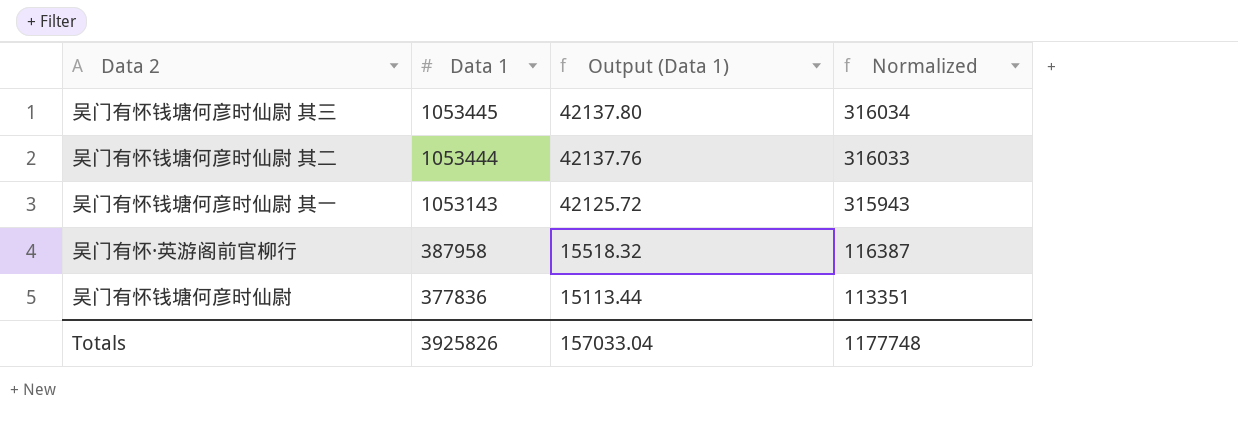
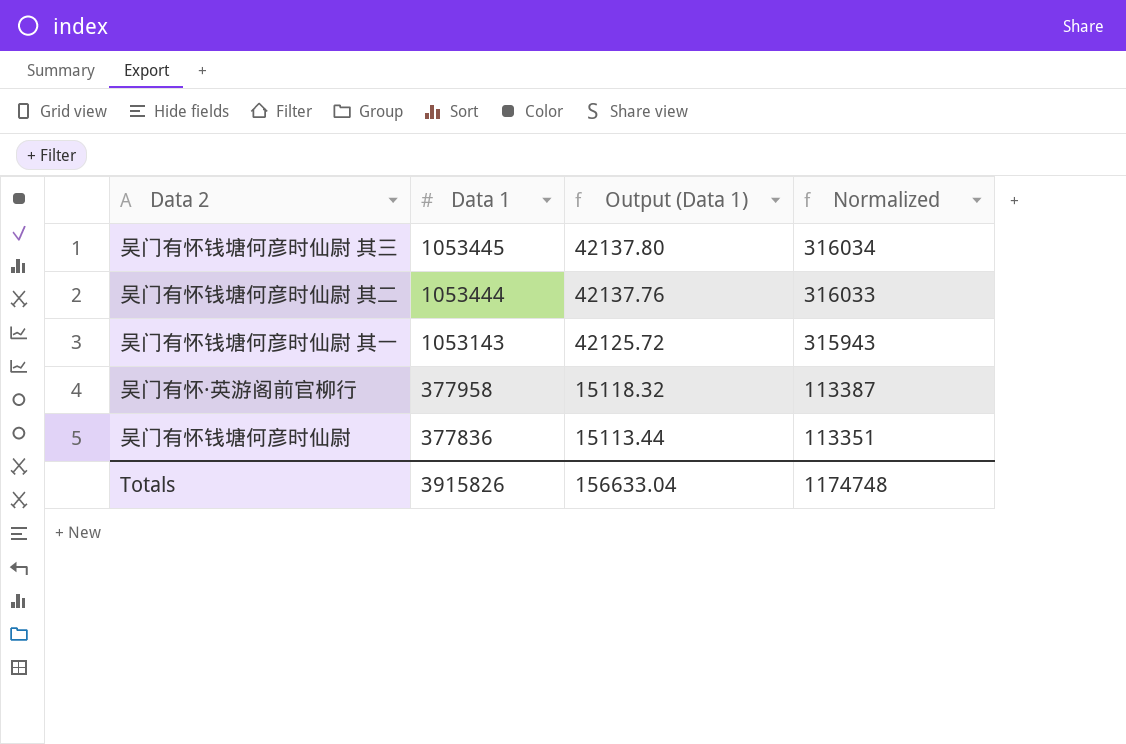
吴门有怀·英游阁前官柳行 | Data 1: 387958 -> 377958
吴门有怀·英游阁前官柳行 | Output (Data 1): 15518.32 -> 15118.32
吴门有怀·英游阁前官柳行 | Normalized: 116387 -> 113387
Totals | Data 1: 3925826 -> 3915826
Totals | Output (Data 1): 157033.04 -> 156633.04
Totals | Normalized: 1177748 -> 1174748

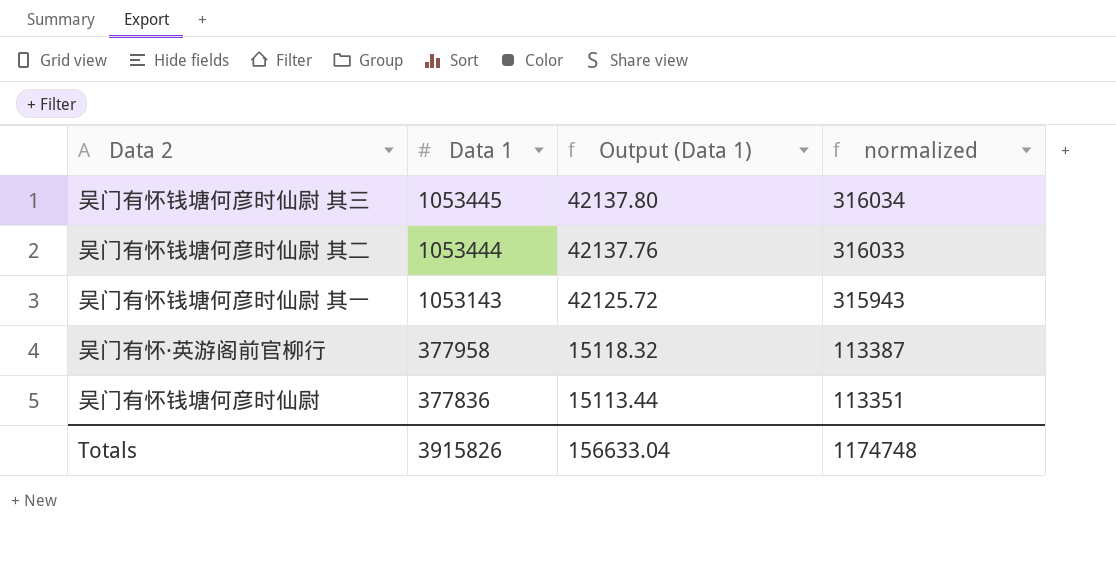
column name: Normalized -> normalized

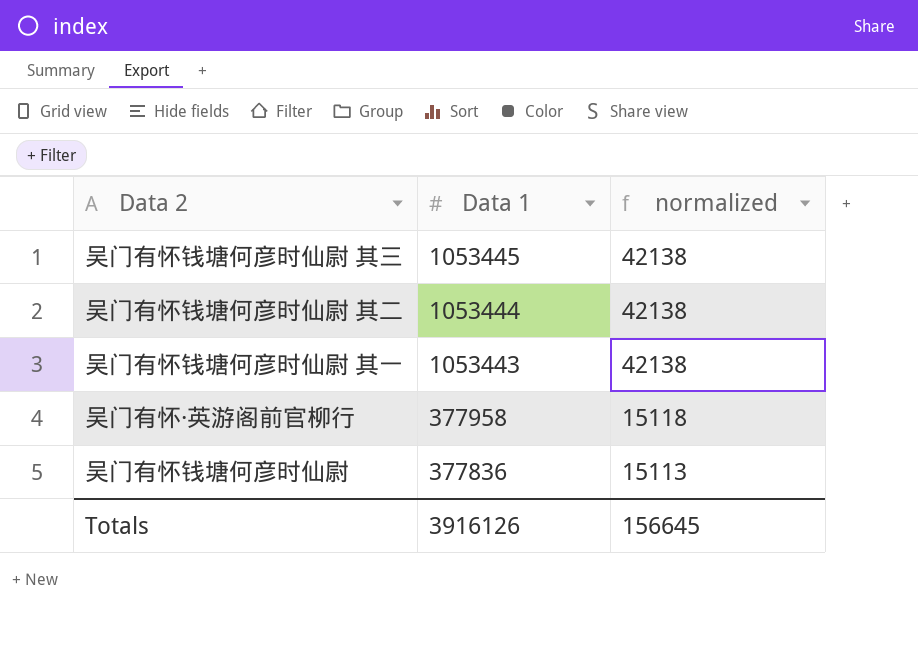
column Output (Data 1) | formula: [Data 1] * 0.04 -> none
column normalized | formula: [Data 1] * 0.3 -> [Data 1] * 0.04
吴门有怀钱塘何彦时仙尉 其一 | Data 1: 1053143 -> 1053443
Totals | Data 1: 3915826 -> 3916126
Totals | normalized: 1174748 -> 156645

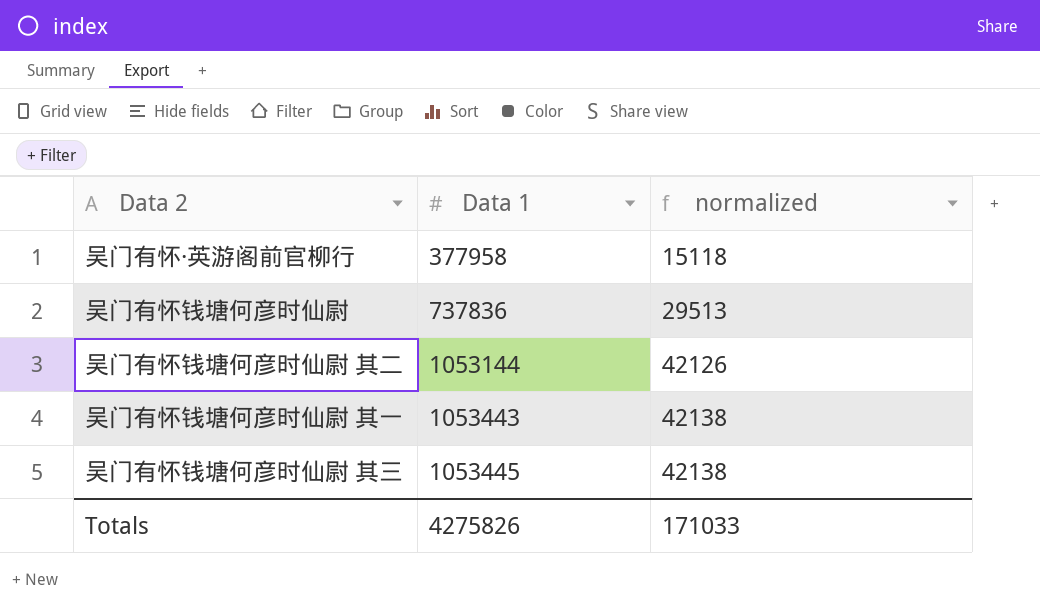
row order: Data 1 descending -> Data 1 ascending
吴门有怀钱塘何彦时仙尉 | Data 1: 377836 -> 737836
吴门有怀钱塘何彦时仙尉 | normalized: 15113 -> 29513
吴门有怀钱塘何彦时仙尉 其二 | Data 1: 1053444 -> 1053144
吴门有怀钱塘何彦时仙尉 其二 | normalized: 42138 -> 42126
Totals | Data 1: 3916126 -> 4275826
Totals | normalized: 156645 -> 171033

